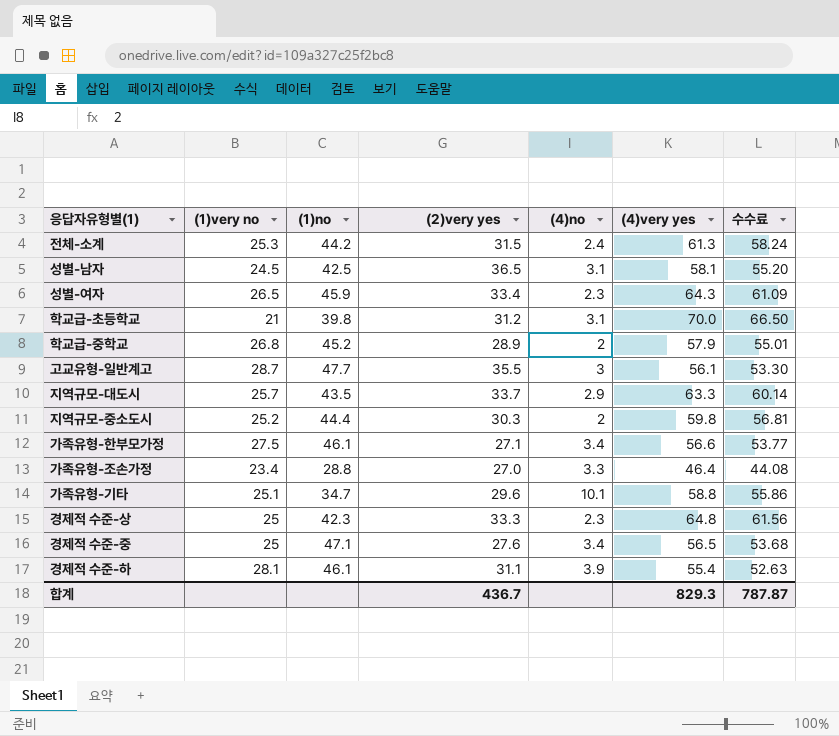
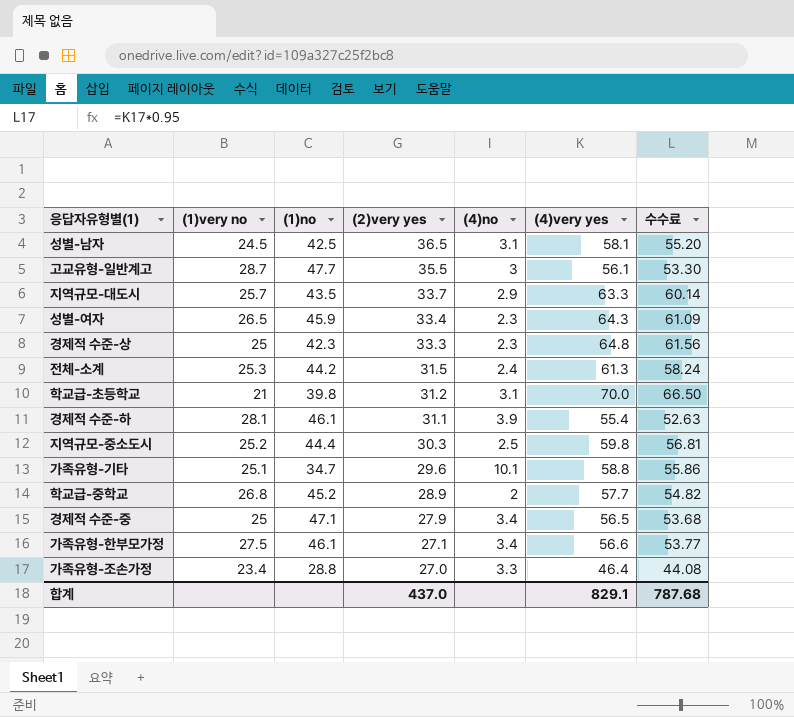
row order: none -> (2)very yes descending
지역규모-중소도시 | (4)no: 2 -> 2.5
학교급-중학교 | (4)very yes: 57.9 -> 57.7
학교급-중학교 | 수수료: 55.01 -> 54.82
경제적 수준-중 | (2)very yes: 27.6 -> 27.9
합계 | (2)very yes: 436.7 -> 437.0
합계 | (4)very yes: 829.3 -> 829.1
합계 | 수수료: 787.87 -> 787.68

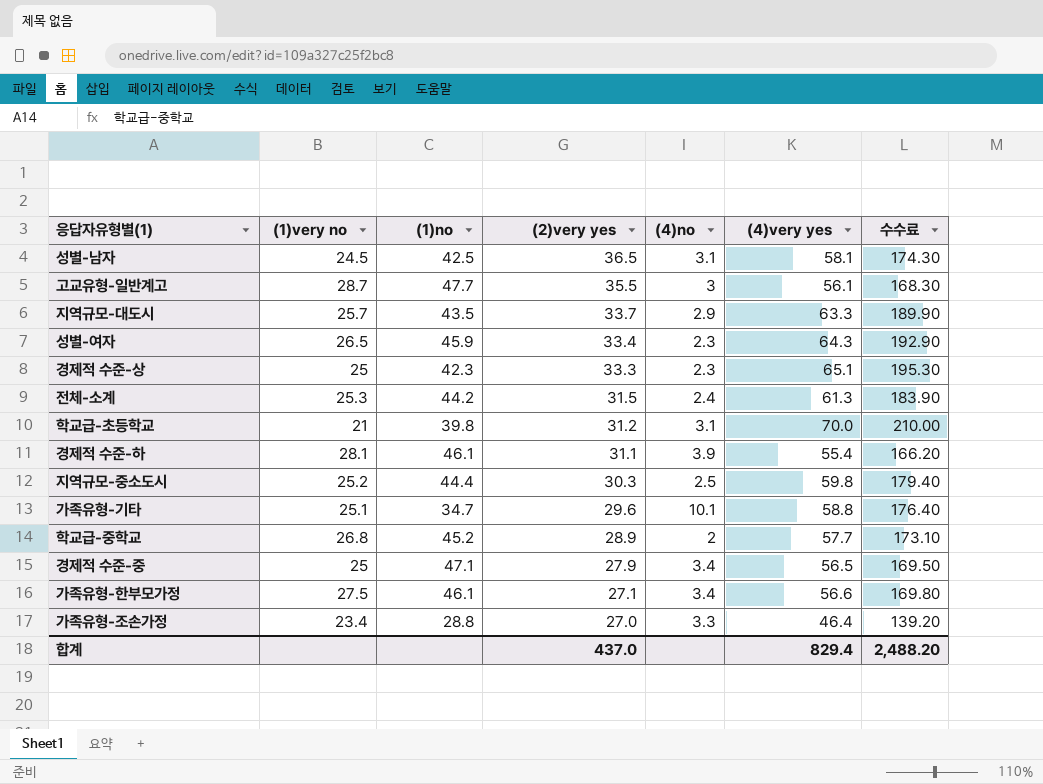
column 수수료 | formula: [(4)very yes] * 0.95 -> [(4)very yes] * 3
경제적 수준-상 | (4)very yes: 64.8 -> 65.1
합계 | (4)very yes: 829.1 -> 829.4
합계 | 수수료: 787.68 -> 2,488.20

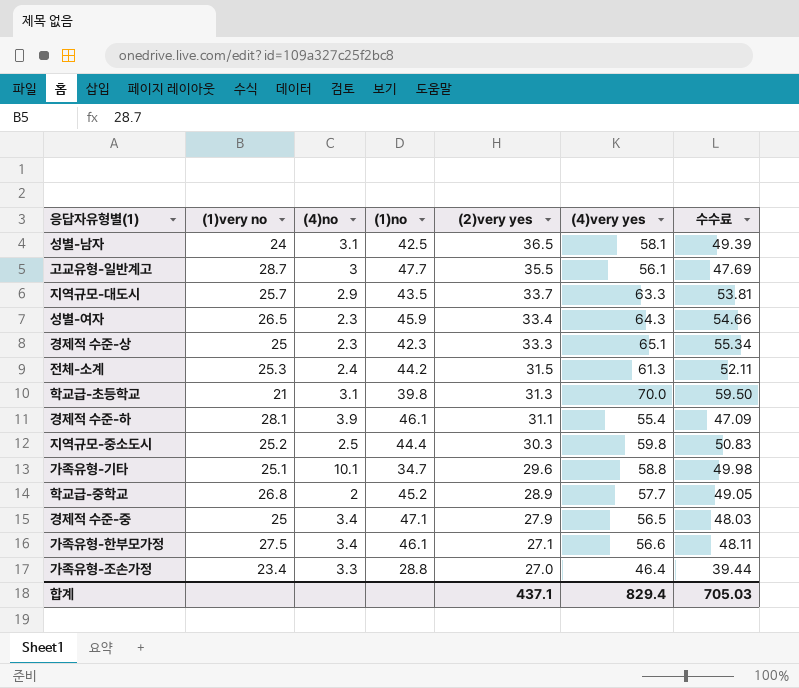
column (4)no | position: 5 -> 3
column 수수료 | formula: [(4)very yes] * 3 -> [(4)very yes] * 0.85
성별-남자 | (1)very no: 24.5 -> 24
학교급-초등학교 | (2)very yes: 31.2 -> 31.3
합계 | (2)very yes: 437.0 -> 437.1
합계 | 수수료: 2,488.20 -> 705.03

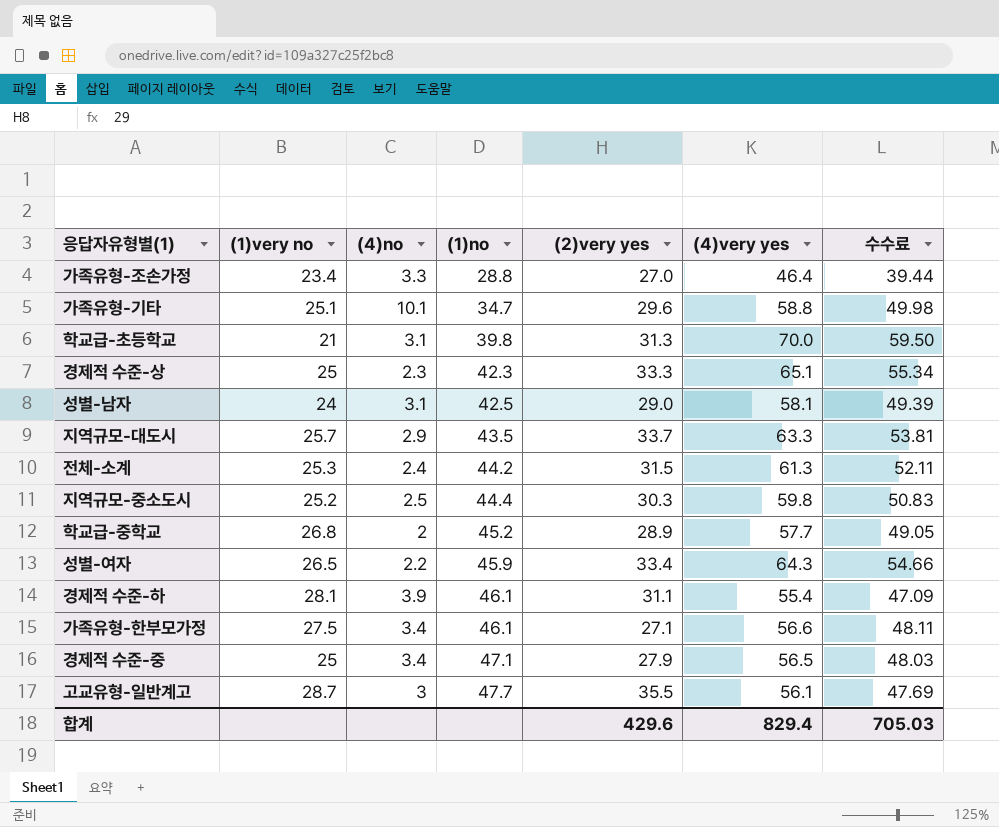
row order: (2)very yes descending -> (1)no ascending
성별-남자 | (2)very yes: 36.5 -> 29.0
성별-여자 | (4)no: 2.3 -> 2.2
합계 | (2)very yes: 437.1 -> 429.6

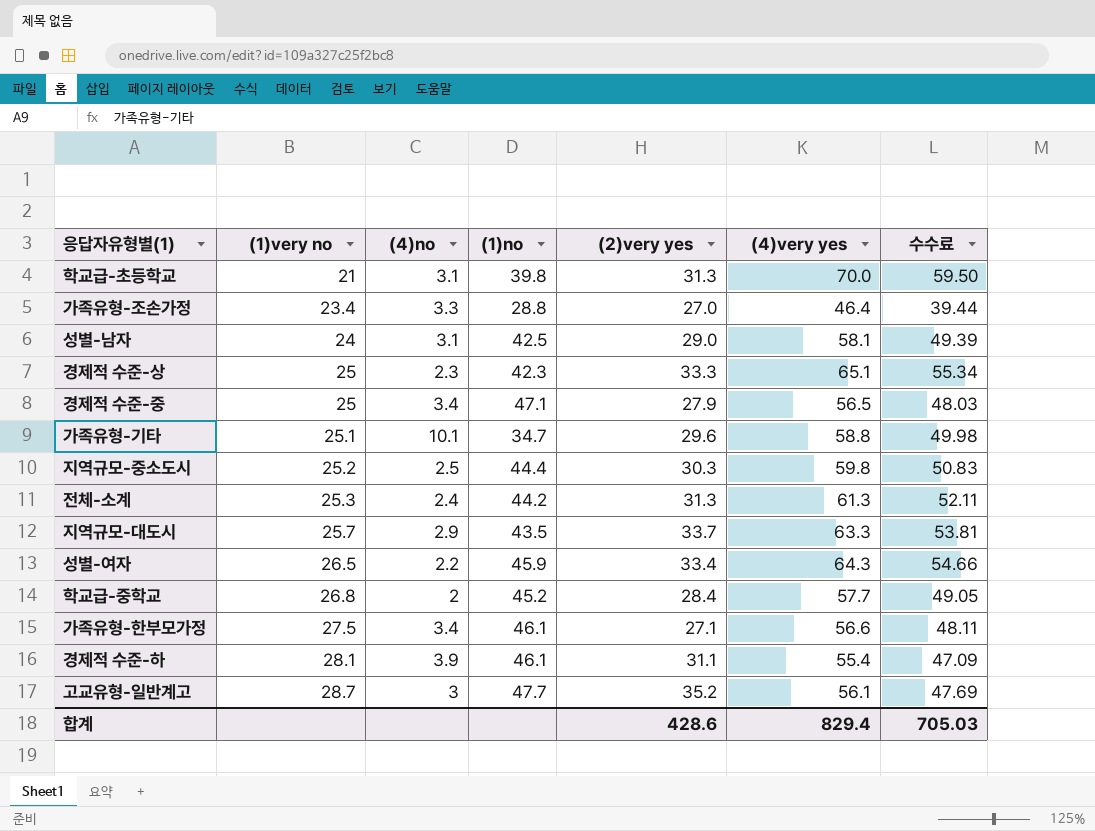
row order: (1)no ascending -> (1)very no ascending
전체-소계 | (2)very yes: 31.5 -> 31.3
학교급-중학교 | (2)very yes: 28.9 -> 28.4
고교유형-일반계고 | (2)very yes: 35.5 -> 35.2
합계 | (2)very yes: 429.6 -> 428.6

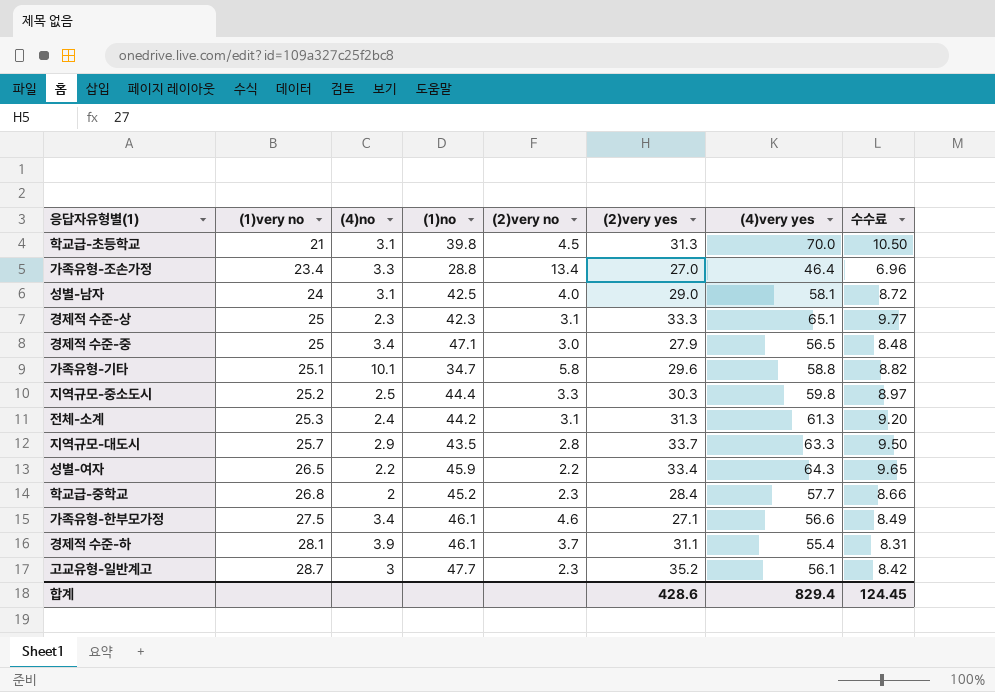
column (2)very no | position: none -> 5
column 수수료 | formula: [(4)very yes] * 0.85 -> [(4)very yes] * 0.15
합계 | 수수료: 705.03 -> 124.45

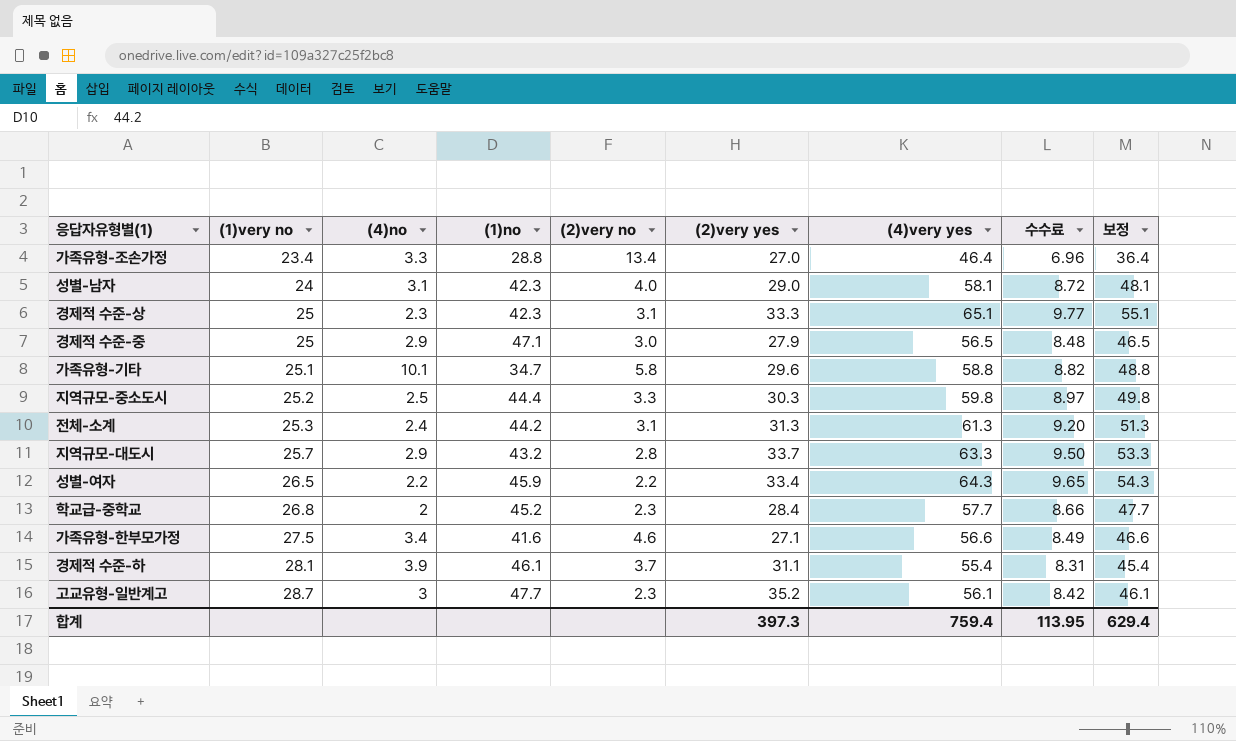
column 보정 | formula: none -> [(4)very yes] - 10
row 학교급-초등학교: 21 | 3.1 | 39.8 | 4.5 | 31.3 | 70.0 | 10.50 -> none
성별-남자 | (1)no: 42.5 -> 42.3
경제적 수준-중 | (4)no: 3.4 -> 2.9
지역규모-대도시 | (1)no: 43.5 -> 43.2
가족유형-한부모가정 | (1)no: 46.1 -> 41.6
합계 | (2)very yes: 428.6 -> 397.3
합계 | (4)very yes: 829.4 -> 759.4
합계 | 수수료: 124.45 -> 113.95

